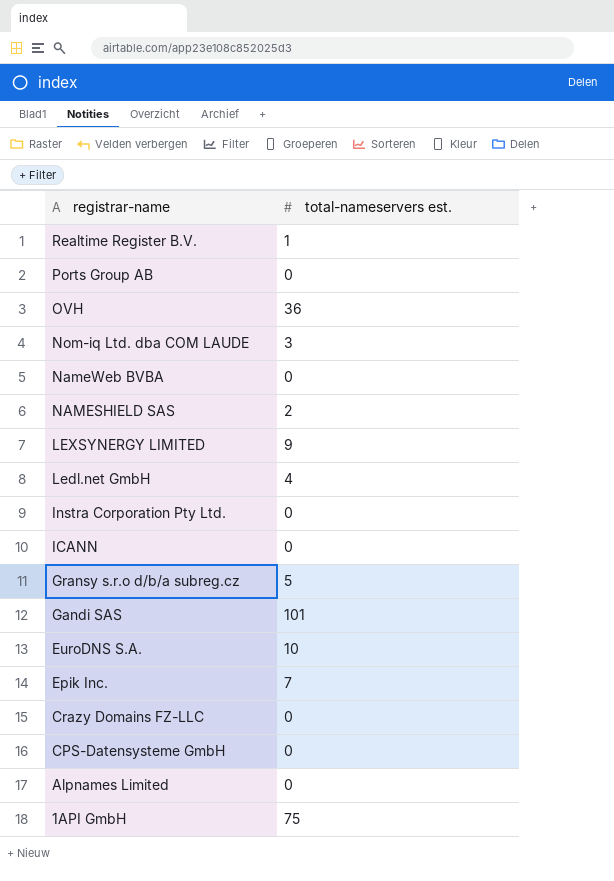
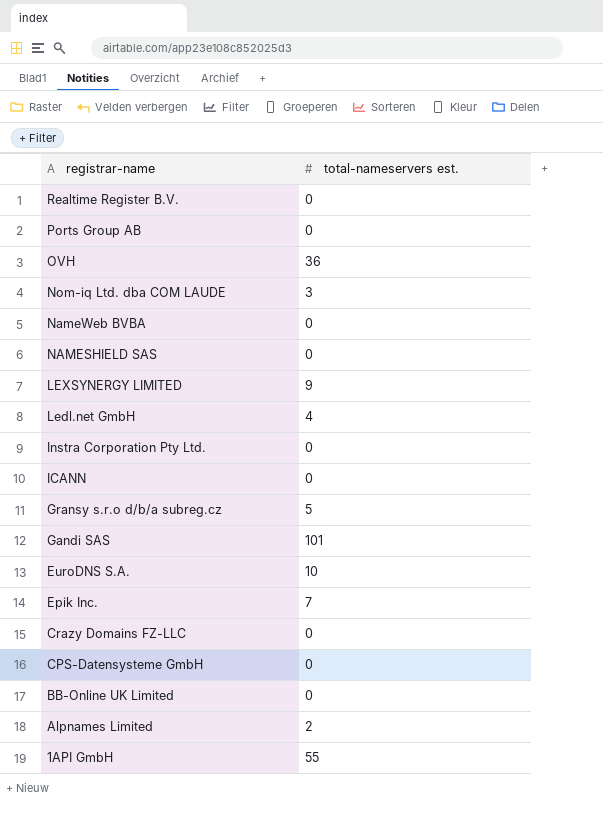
Realtime Register B.V. | total-nameservers est.: 1 -> 0
NAMESHIELD SAS | total-nameservers est.: 2 -> 0
row BB-Online UK Limited: none -> 0
Alpnames Limited | total-nameservers est.: 0 -> 2
1API GmbH | total-nameservers est.: 75 -> 55

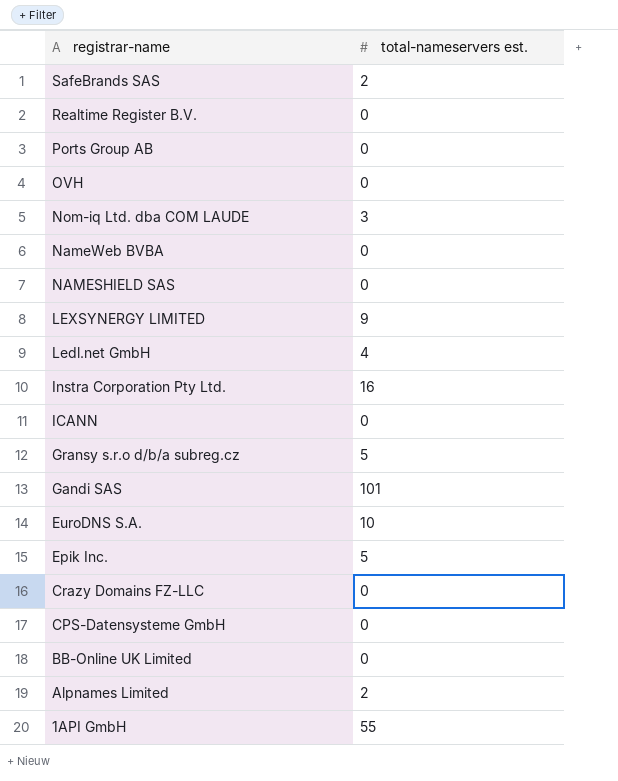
row SafeBrands SAS: none -> 2
OVH | total-nameservers est.: 36 -> 0
Instra Corporation Pty Ltd. | total-nameservers est.: 0 -> 16
Epik Inc. | total-nameservers est.: 7 -> 5

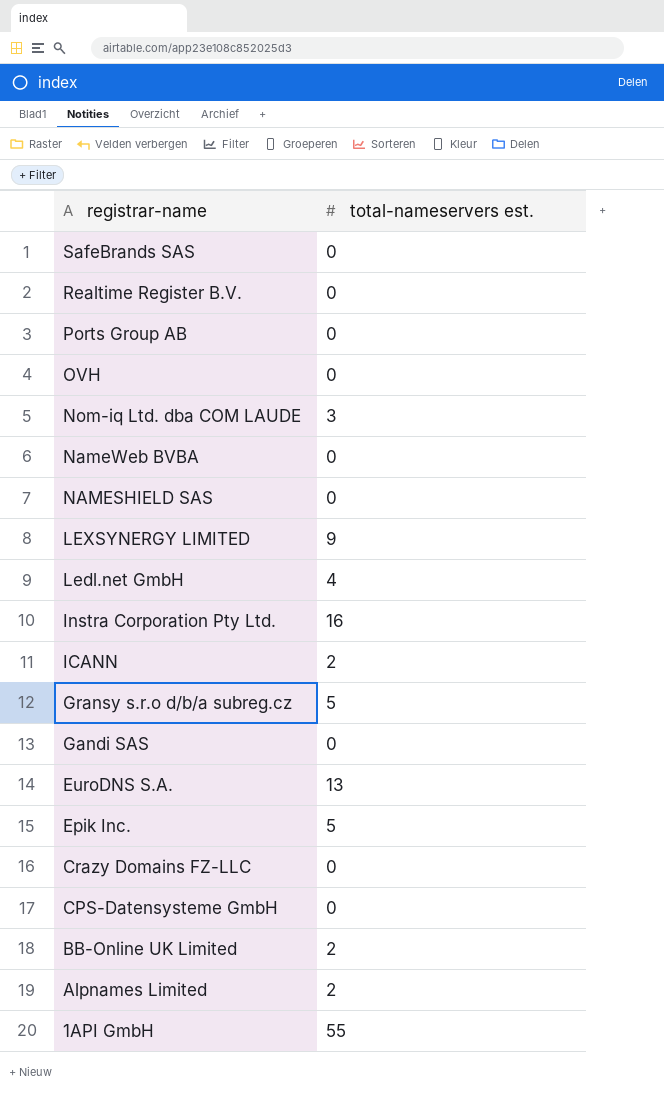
SafeBrands SAS | total-nameservers est.: 2 -> 0
ICANN | total-nameservers est.: 0 -> 2
Gandi SAS | total-nameservers est.: 101 -> 0
EuroDNS S.A. | total-nameservers est.: 10 -> 13
BB-Online UK Limited | total-nameservers est.: 0 -> 2

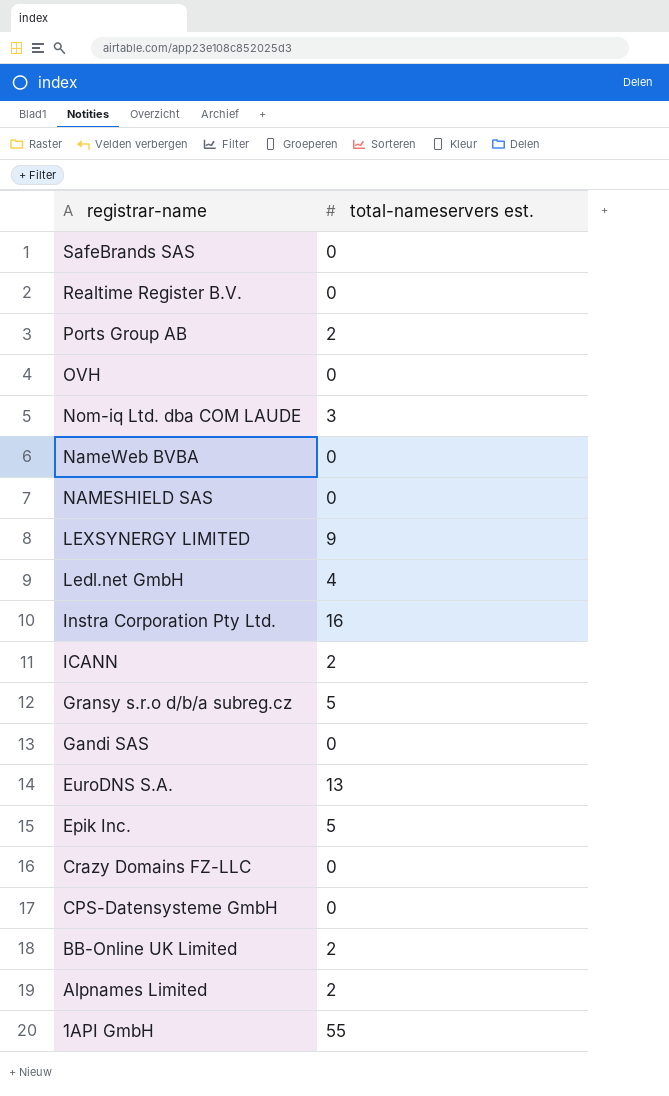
Ports Group AB | total-nameservers est.: 0 -> 2

